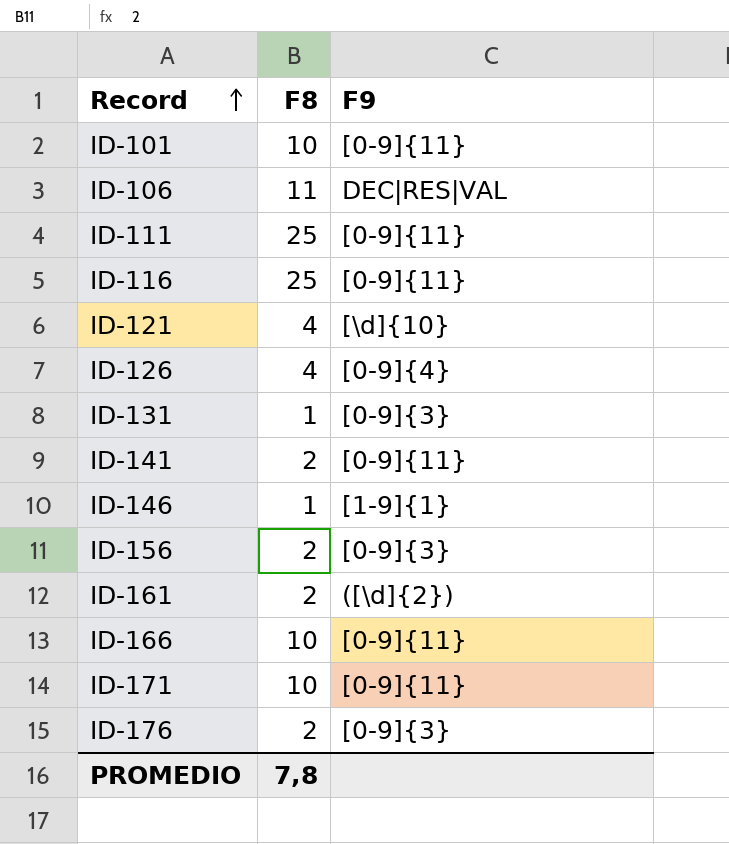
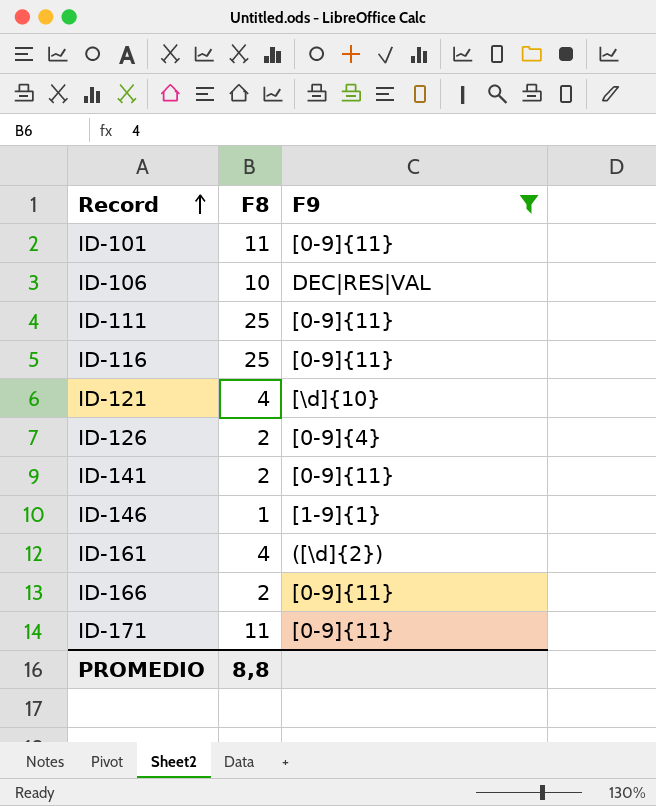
filter: none -> F9 != [0-9]{3}
ID-101 | F8: 10 -> 11
ID-106 | F8: 11 -> 10
ID-126 | F8: 4 -> 2
ID-161 | F8: 2 -> 4
ID-166 | F8: 10 -> 2
ID-171 | F8: 10 -> 11
PROMEDIO | F8: 7,8 -> 8,8

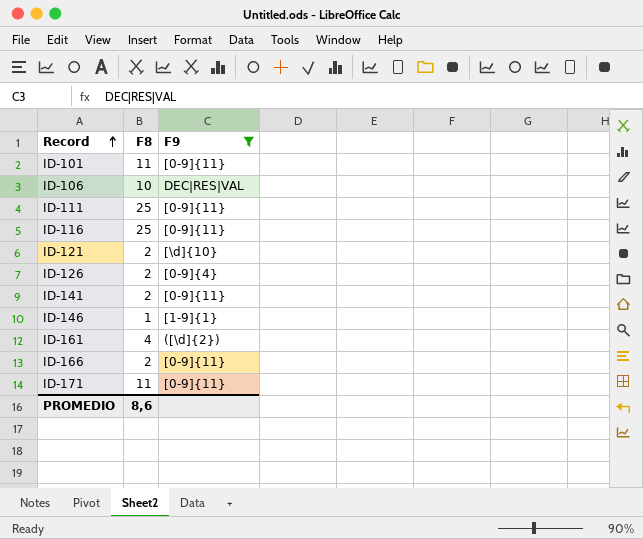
ID-121 | F8: 4 -> 2
PROMEDIO | F8: 8,8 -> 8,6

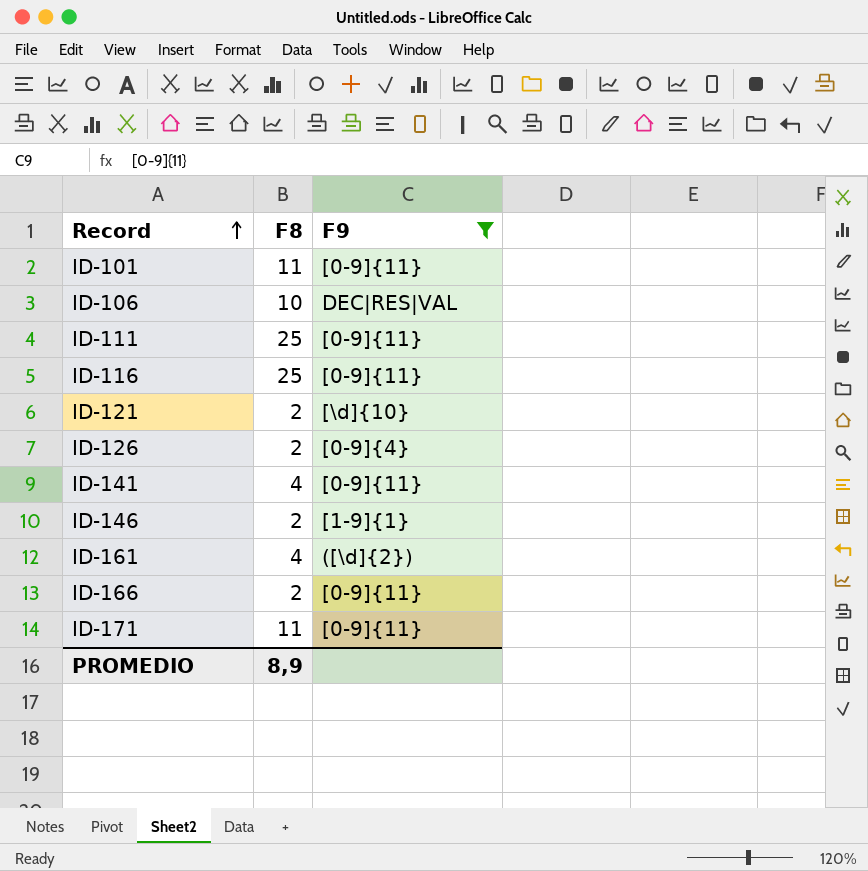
ID-141 | F8: 2 -> 4
ID-146 | F8: 1 -> 2
PROMEDIO | F8: 8,6 -> 8,9

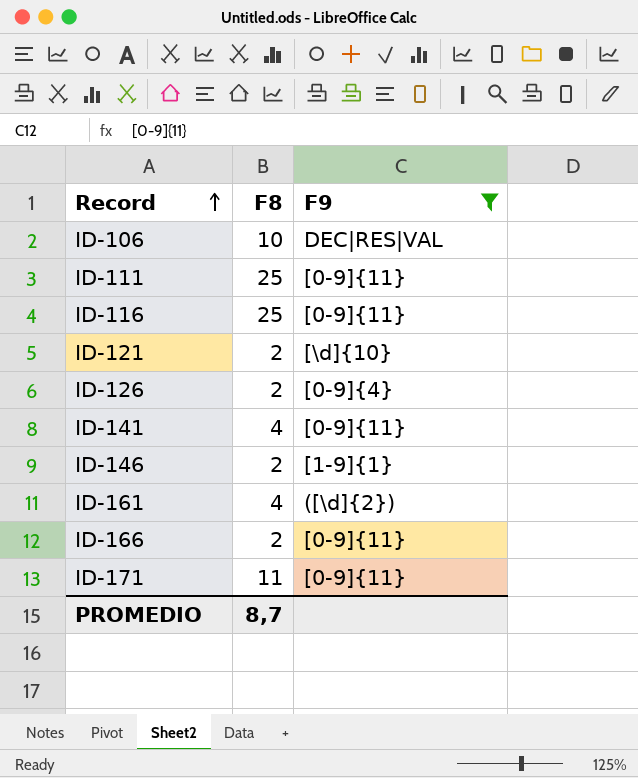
row ID-101: 11 | [0-9]{11} -> none
PROMEDIO | F8: 8,9 -> 8,7

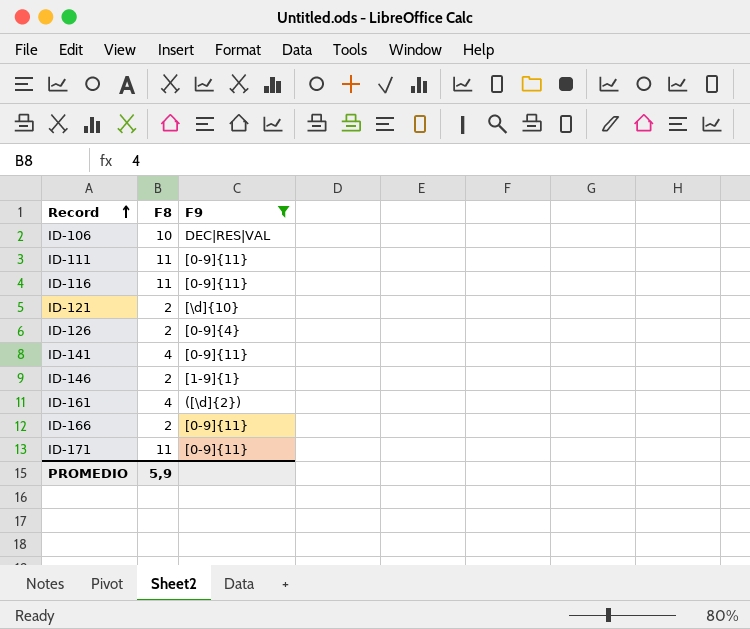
ID-111 | F8: 25 -> 11
ID-116 | F8: 25 -> 11
PROMEDIO | F8: 8,7 -> 5,9

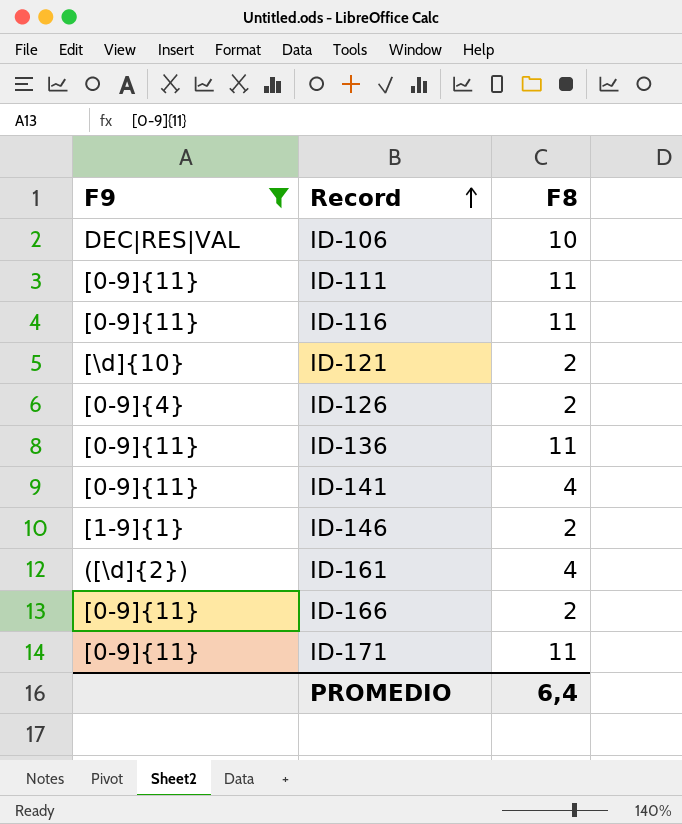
column F9 | position: 3 -> 1
row ID-136: none -> [0-9]{11} | 11
PROMEDIO | F8: 5,9 -> 6,4

